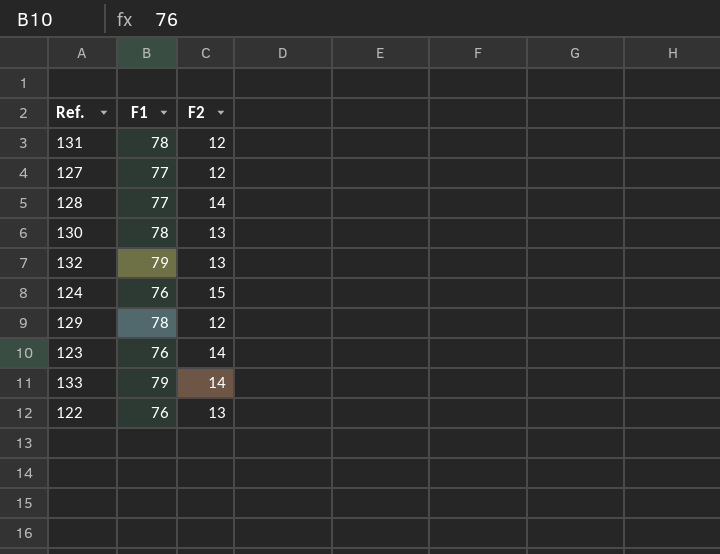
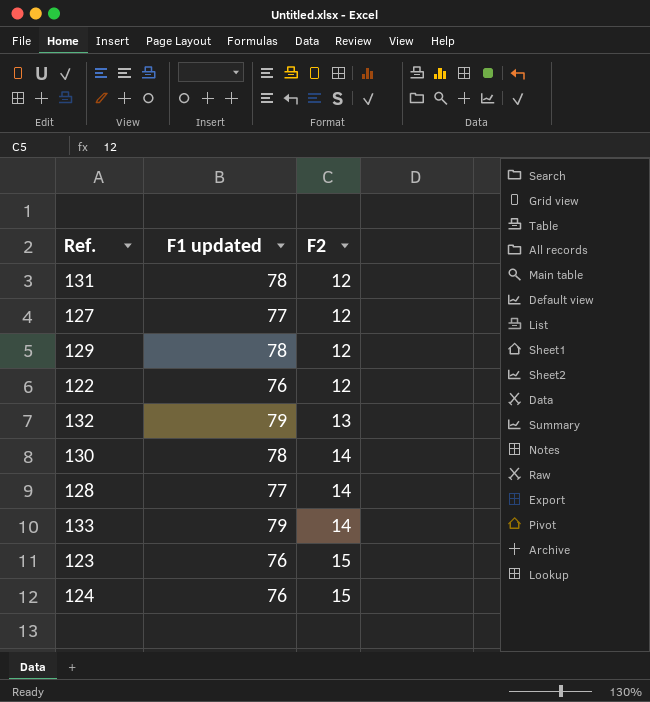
row order: none -> F2 ascending
column name: F1 -> F1 updated
122 | F2: 13 -> 12
130 | F2: 13 -> 14
123 | F2: 14 -> 15

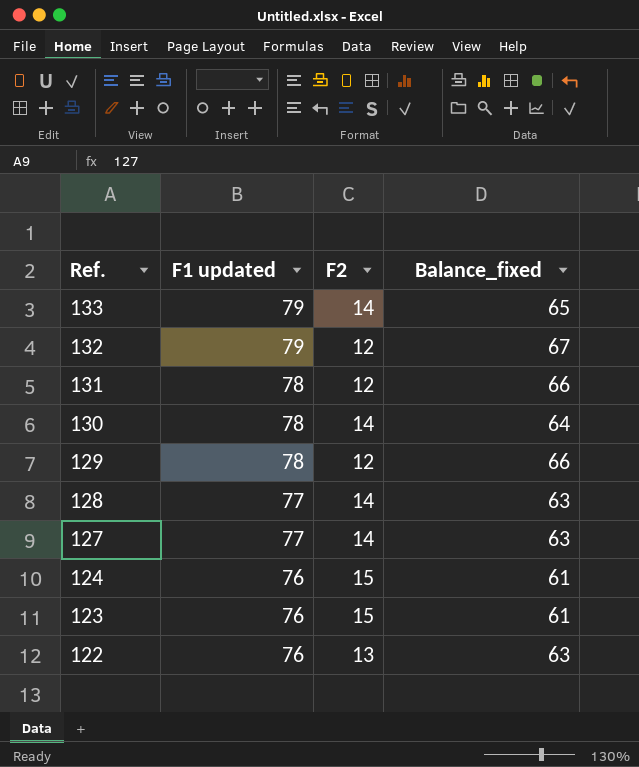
row order: F2 ascending -> Ref. descending
column Balance_fixed | formula: none -> [F1 updated] - [F2]
132 | F2: 13 -> 12
127 | F2: 12 -> 14
122 | F2: 12 -> 13

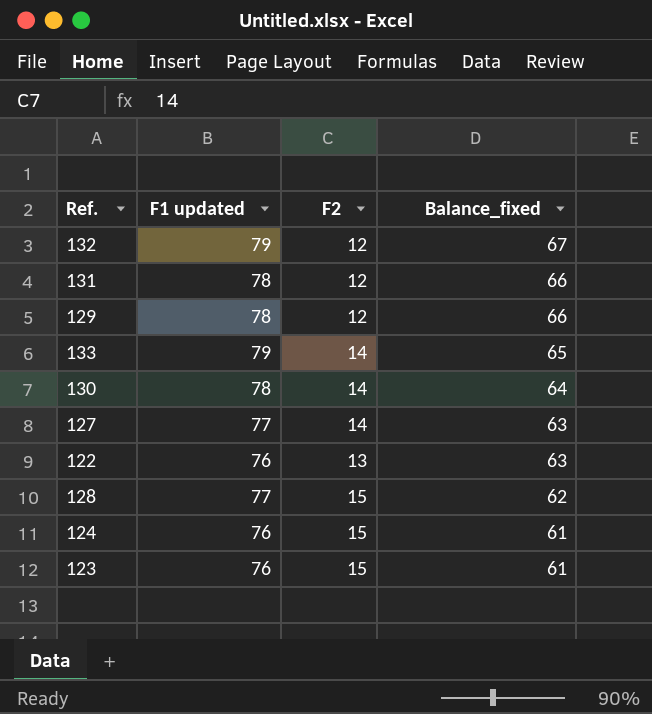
row order: Ref. descending -> Balance_fixed descending
128 | F2: 14 -> 15
128 | Balance_fixed: 63 -> 62

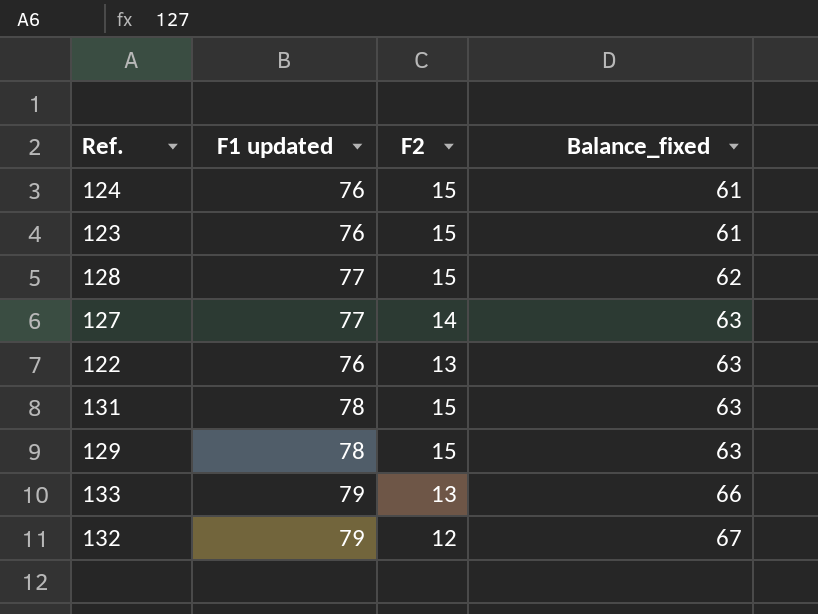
row order: Balance_fixed descending -> Balance_fixed ascending
row 130: 78 | 14 | 64 -> none
131 | F2: 12 -> 15
131 | Balance_fixed: 66 -> 63
129 | F2: 12 -> 15
129 | Balance_fixed: 66 -> 63
133 | F2: 14 -> 13
133 | Balance_fixed: 65 -> 66

